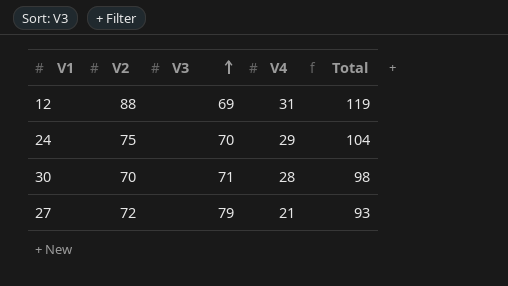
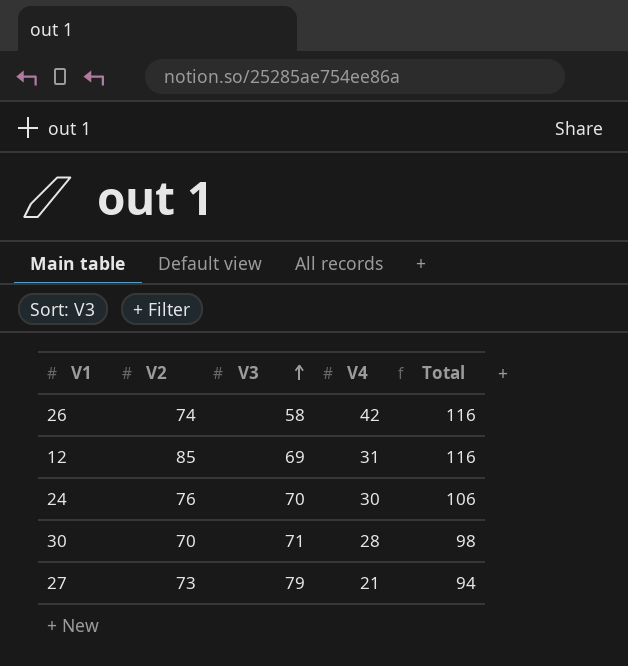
row 26: none -> 74 | 58 | 42 | 116
12 | V2: 88 -> 85
12 | Total: 119 -> 116
24 | V2: 75 -> 76
24 | V4: 29 -> 30
24 | Total: 104 -> 106
27 | V2: 72 -> 73
27 | Total: 93 -> 94

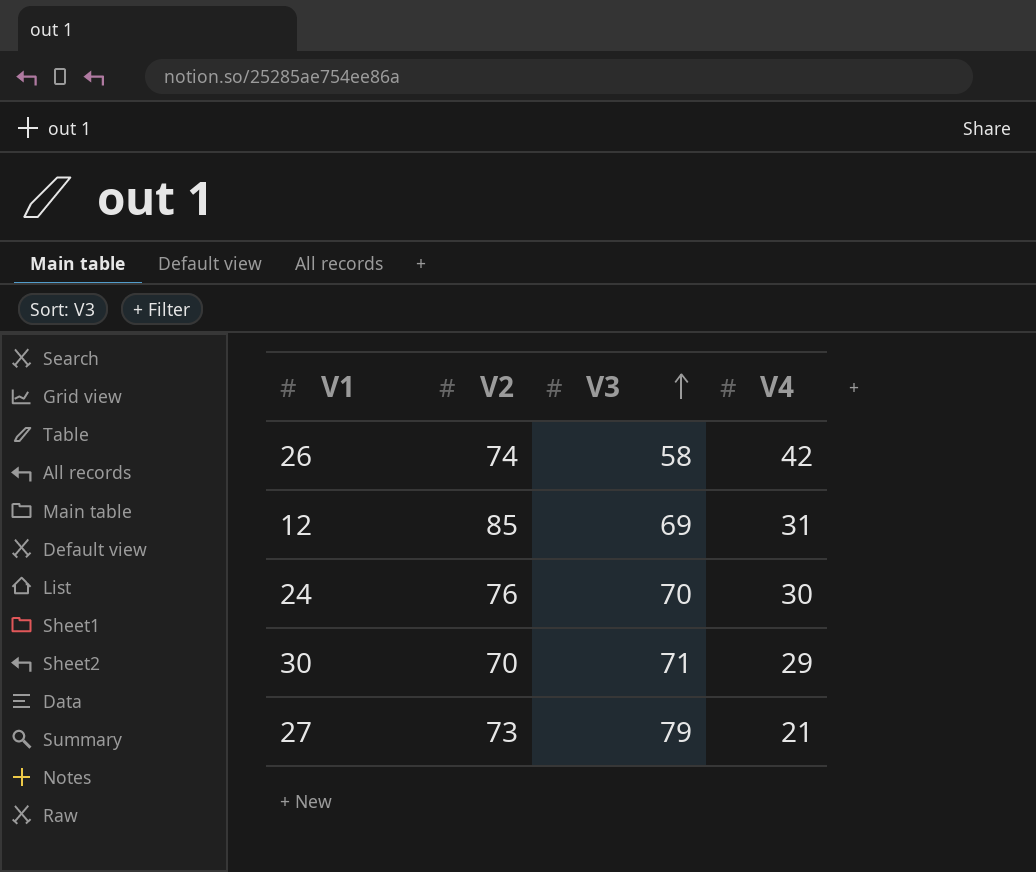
column Total | formula: [V2] + [V4] -> none
30 | V4: 28 -> 29

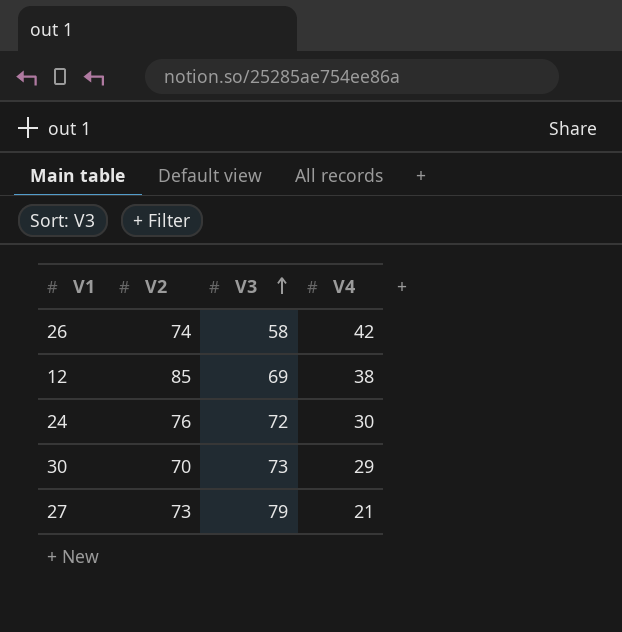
12 | V4: 31 -> 38
24 | V3: 70 -> 72
30 | V3: 71 -> 73

